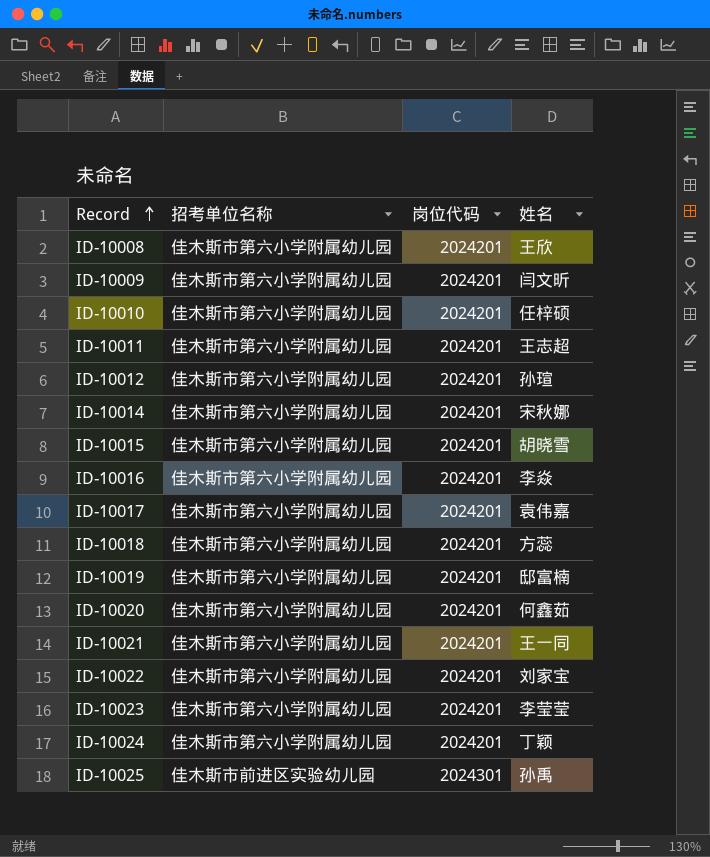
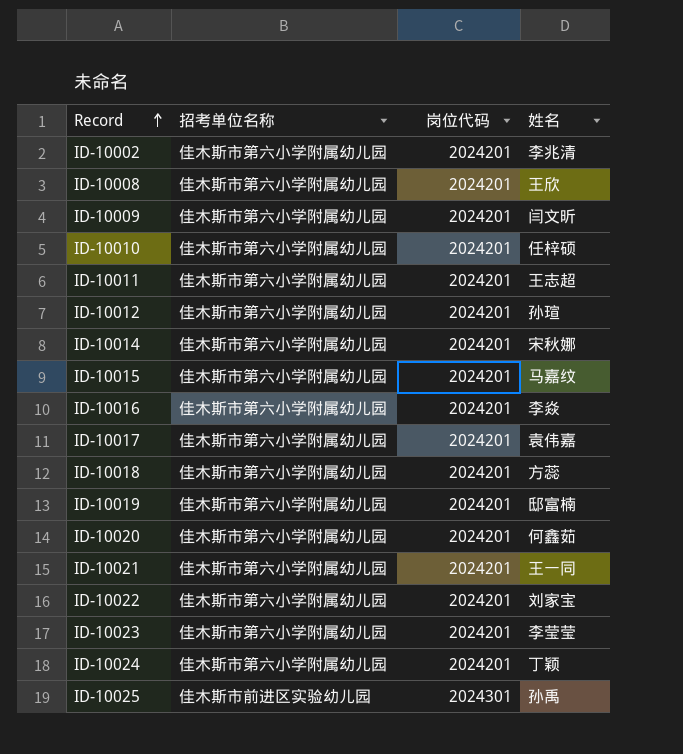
row ID-10002: none -> 佳木斯市第六小学附属幼儿园 | 2024201 | 李兆清
ID-10015 | 姓名: 胡晓雪 -> 马嘉纹

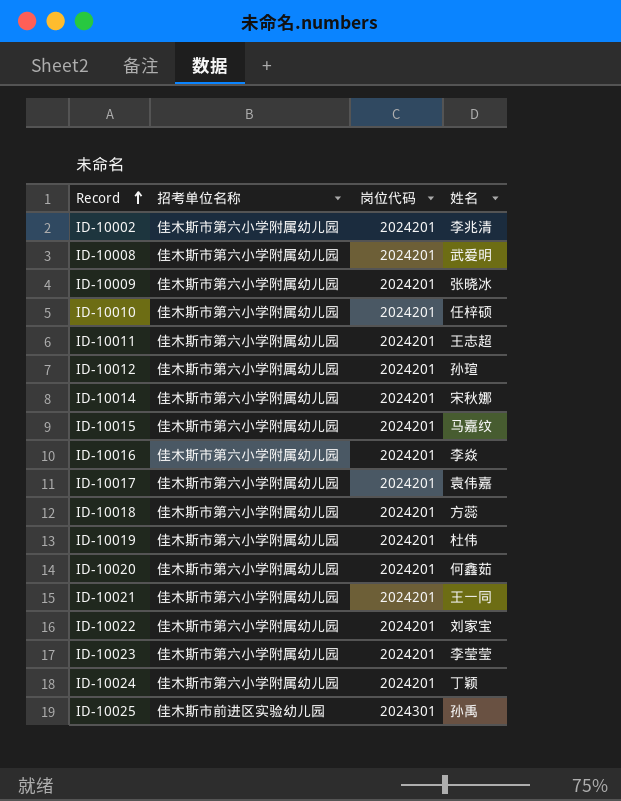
ID-10008 | 姓名: 王欣 -> 武爱明
ID-10009 | 姓名: 闫文昕 -> 张晓冰
ID-10019 | 姓名: 邸富楠 -> 杜伟

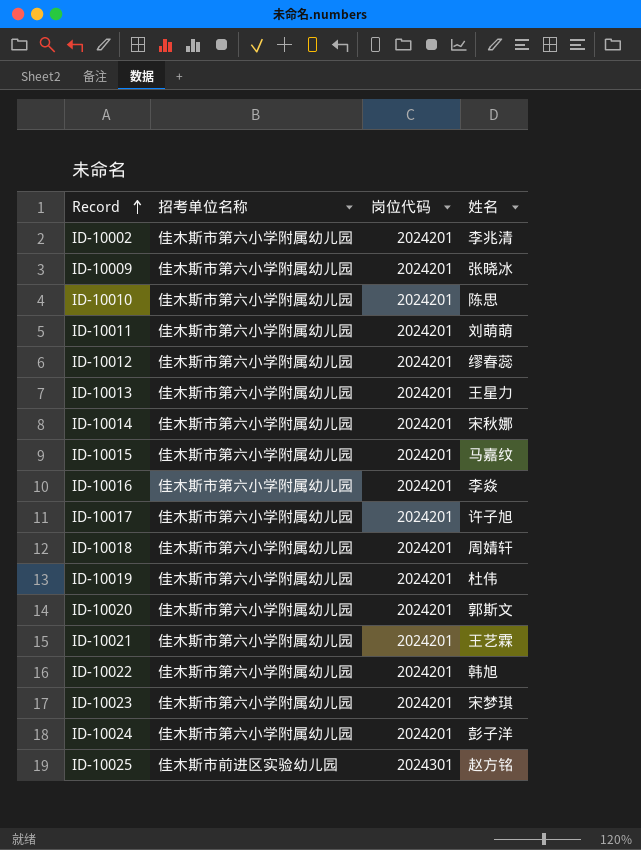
row ID-10008: 佳木斯市第六小学附属幼儿园 | 2024201 | 武爱明 -> none
ID-10010 | 姓名: 任梓硕 -> 陈思
ID-10011 | 姓名: 王志超 -> 刘萌萌
ID-10012 | 姓名: 孙瑄 -> 缪春蕊
row ID-10013: none -> 佳木斯市第六小学附属幼儿园 | 2024201 | 王星力
ID-10017 | 姓名: 袁伟嘉 -> 许子旭
ID-10018 | 姓名: 方蕊 -> 周婧轩
ID-10020 | 姓名: 何鑫茹 -> 郭斯文
ID-10021 | 姓名: 王一同 -> 王艺霖
ID-10022 | 姓名: 刘家宝 -> 韩旭
ID-10023 | 姓名: 李莹莹 -> 宋梦琪
ID-10024 | 姓名: 丁颖 -> 彭子洋
ID-10025 | 姓名: 孙禹 -> 赵方铭

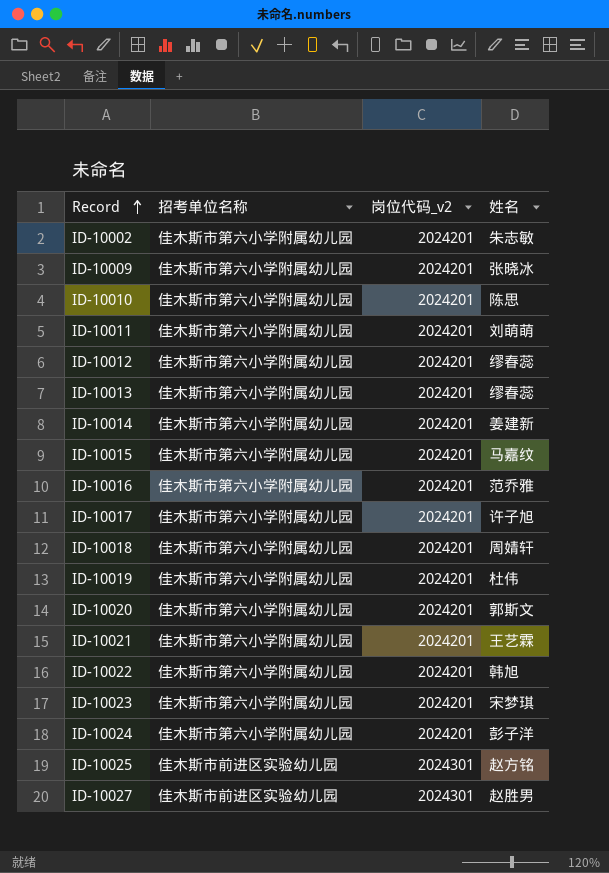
column name: 岗位代码 -> 岗位代码_v2
ID-10002 | 姓名: 李兆清 -> 朱志敏
ID-10013 | 姓名: 王星力 -> 缪春蕊
ID-10014 | 姓名: 宋秋娜 -> 姜建新
ID-10016 | 姓名: 李焱 -> 范乔雅
row ID-10027: none -> 佳木斯市前进区实验幼儿园 | 2024301 | 赵胜男

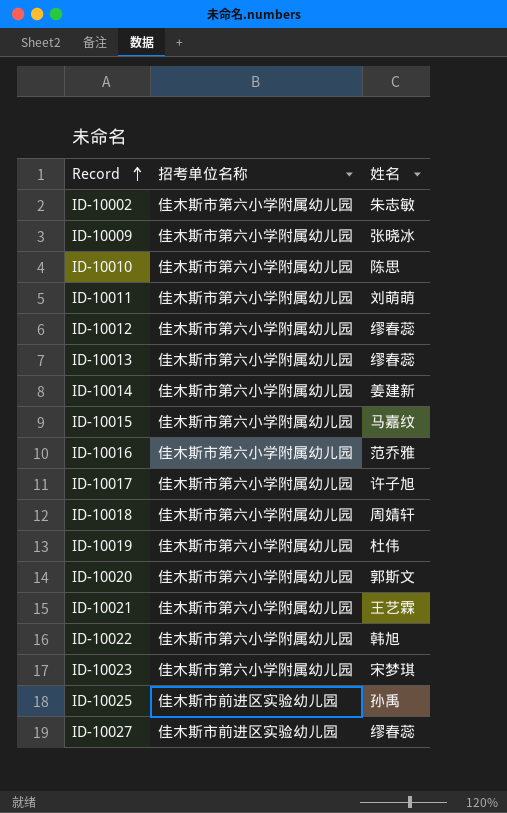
column 岗位代码_v2 | position: 3 -> none
row ID-10024: 佳木斯市第六小学附属幼儿园 | 2024201 | 彭子洋 -> none
ID-10025 | 姓名: 赵方铭 -> 孙禹
ID-10027 | 姓名: 赵胜男 -> 缪春蕊

